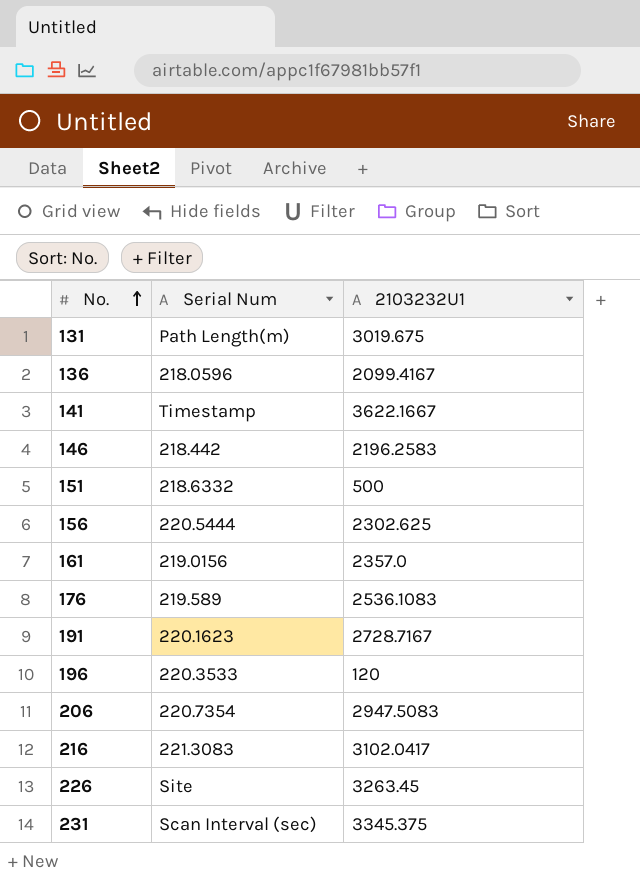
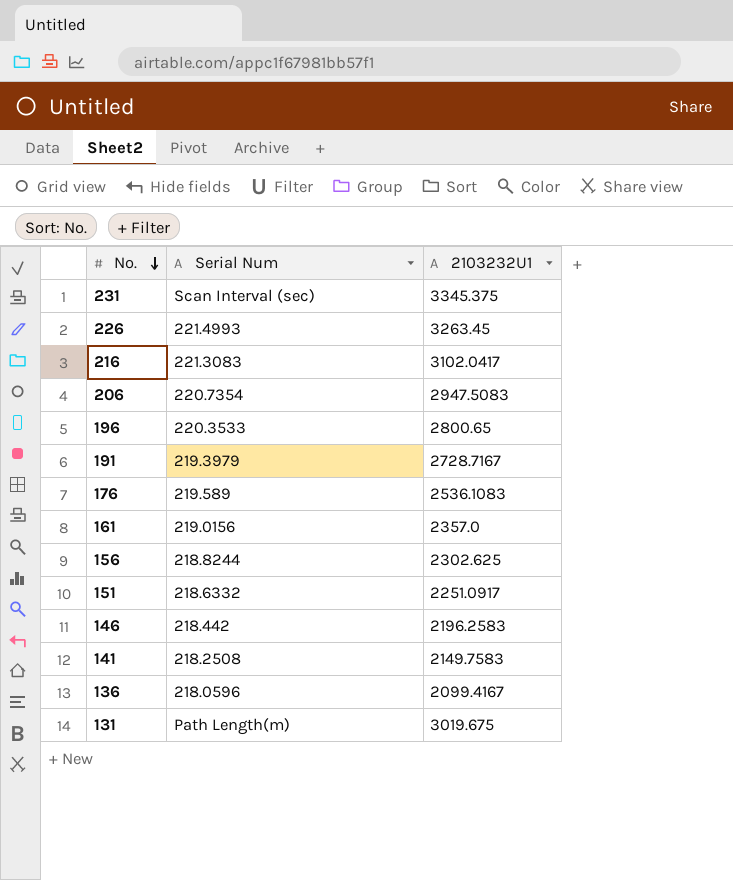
row order: No. ascending -> No. descending
226 | Serial Num: Site -> 221.4993
196 | 2103232U1: 120 -> 2800.65
191 | Serial Num: 220.1623 -> 219.3979
156 | Serial Num: 220.5444 -> 218.8244
151 | 2103232U1: 500 -> 2251.0917
141 | Serial Num: Timestamp -> 218.2508
141 | 2103232U1: 3622.1667 -> 2149.7583

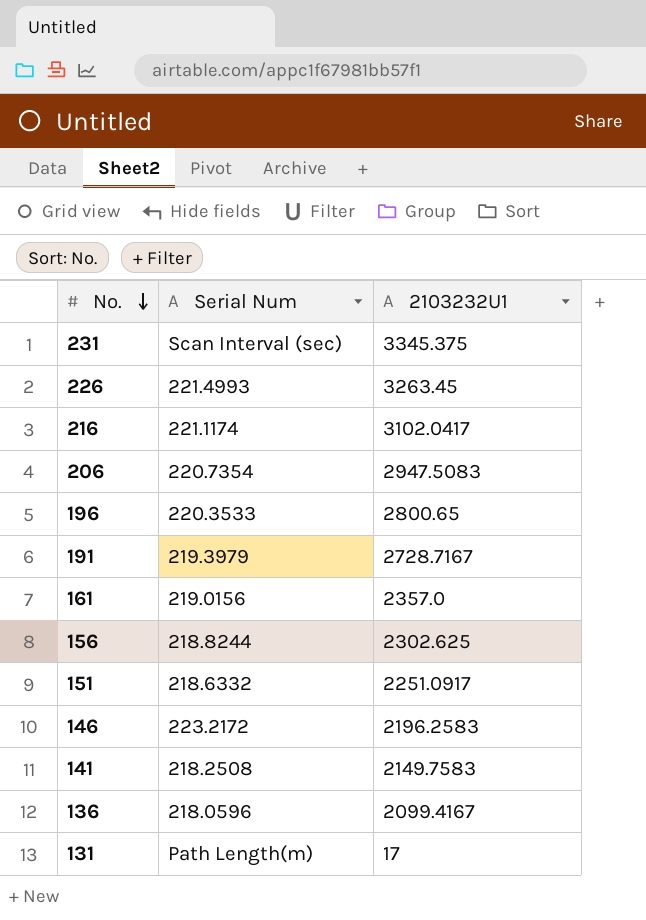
row 176: 219.589 | 2536.1083 -> none
216 | Serial Num: 221.3083 -> 221.1174
146 | Serial Num: 218.442 -> 223.2172
131 | 2103232U1: 3019.675 -> 17

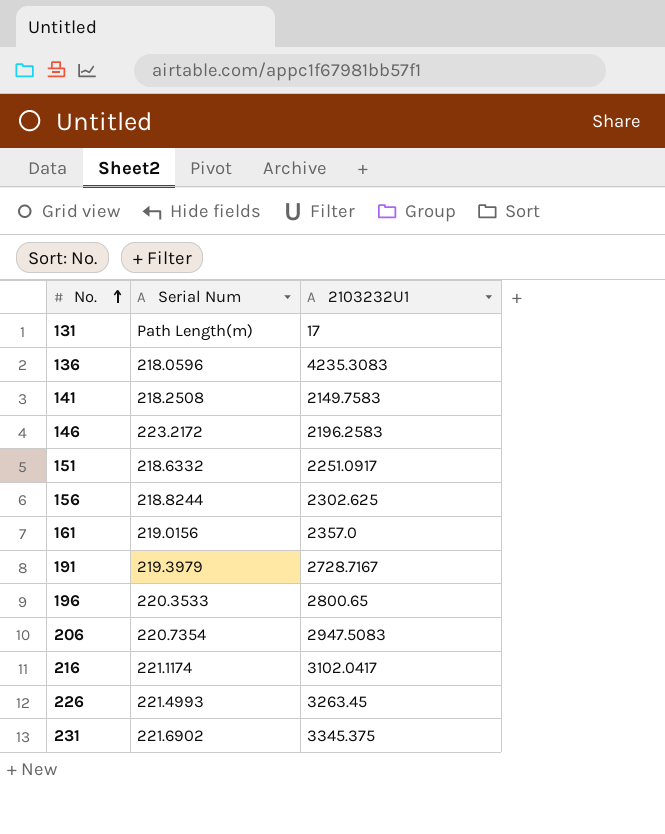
row order: No. descending -> No. ascending
136 | 2103232U1: 2099.4167 -> 4235.3083
231 | Serial Num: Scan Interval (sec) -> 221.6902

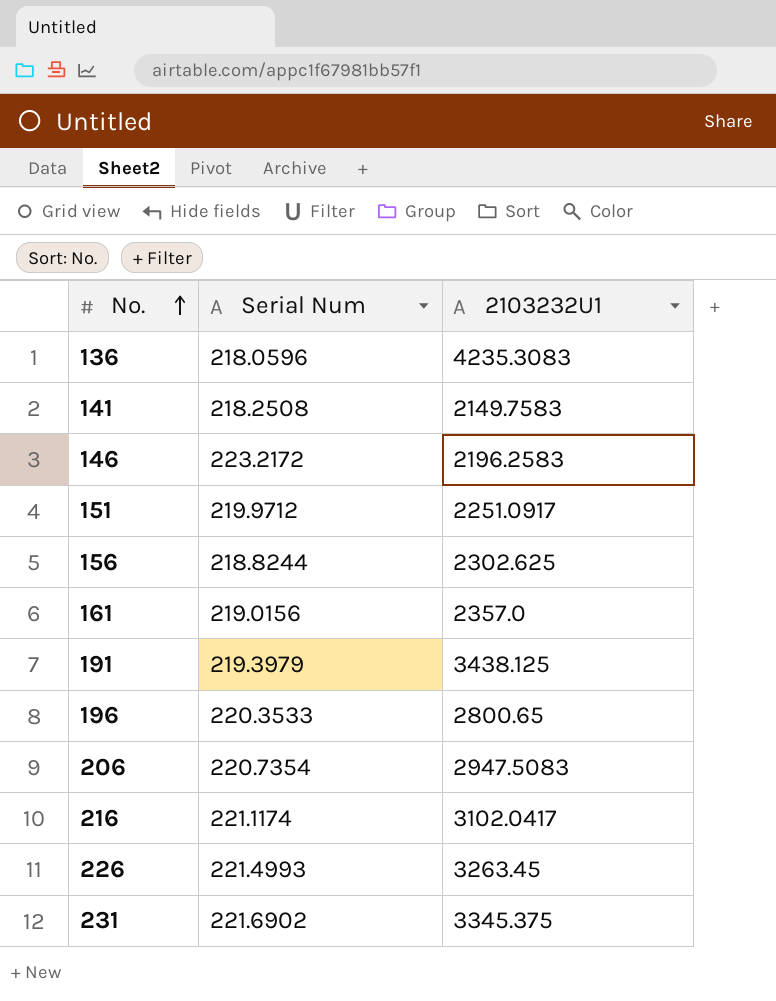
row 131: Path Length(m) | 17 -> none
151 | Serial Num: 218.6332 -> 219.9712
191 | 2103232U1: 2728.7167 -> 3438.125

